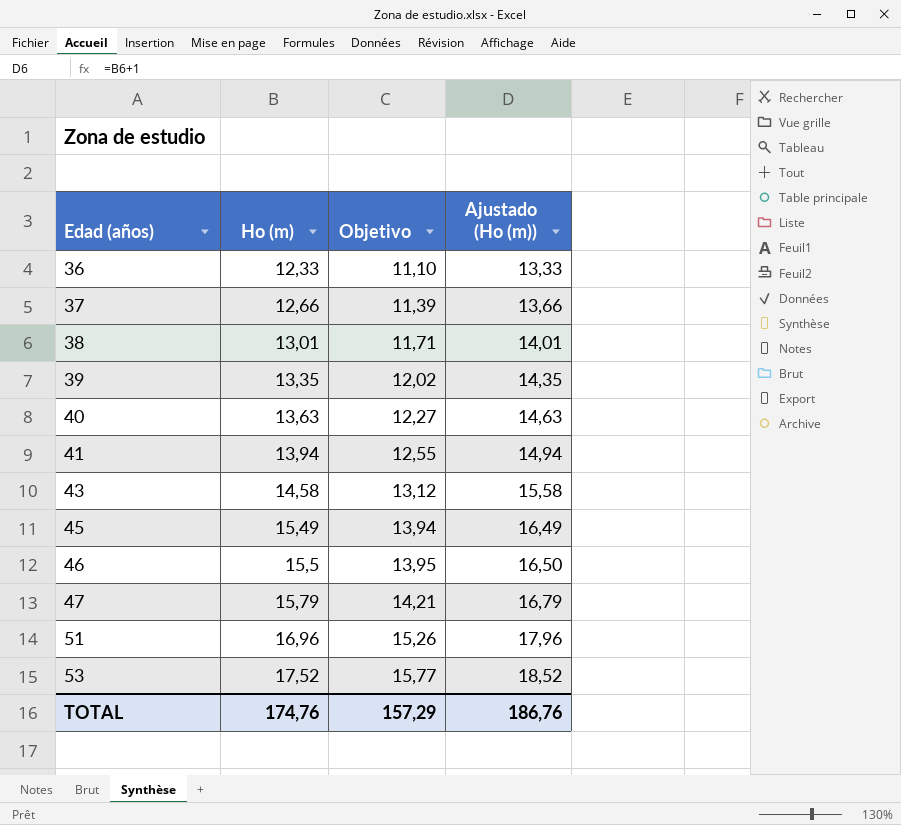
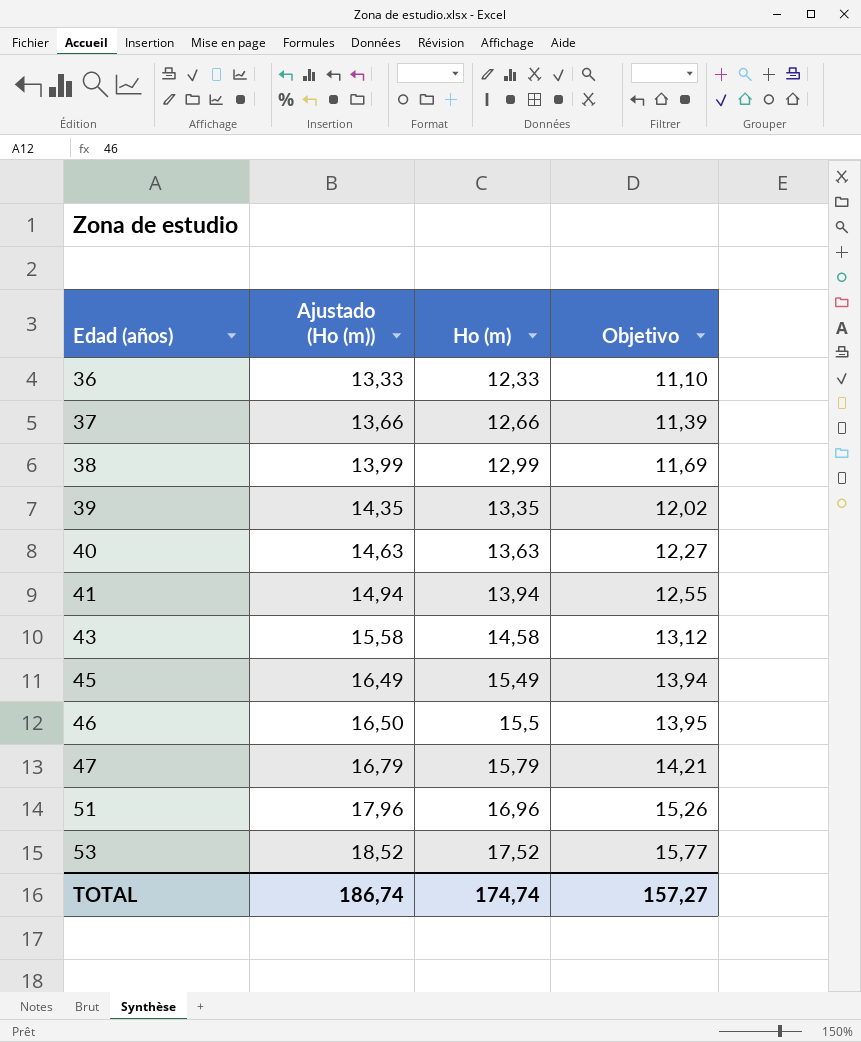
column Ajustado (Ho (m)) | position: 4 -> 2
38 | Ajustado (Ho (m)): 14,01 -> 13,99
38 | Ho (m): 13,01 -> 12,99
38 | Objetivo: 11,71 -> 11,69
TOTAL | Ajustado (Ho (m)): 186,76 -> 186,74
TOTAL | Ho (m): 174,76 -> 174,74
TOTAL | Objetivo: 157,29 -> 157,27

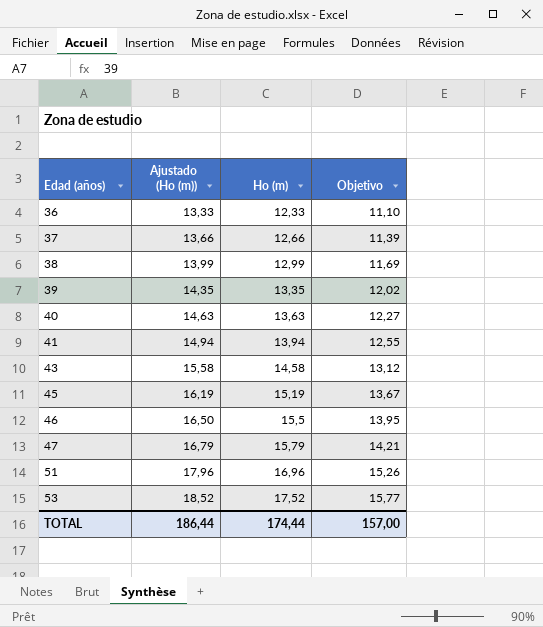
45 | Ajustado (Ho (m)): 16,49 -> 16,19
45 | Ho (m): 15,49 -> 15,19
45 | Objetivo: 13,94 -> 13,67
TOTAL | Ajustado (Ho (m)): 186,74 -> 186,44
TOTAL | Ho (m): 174,74 -> 174,44
TOTAL | Objetivo: 157,27 -> 157,00

